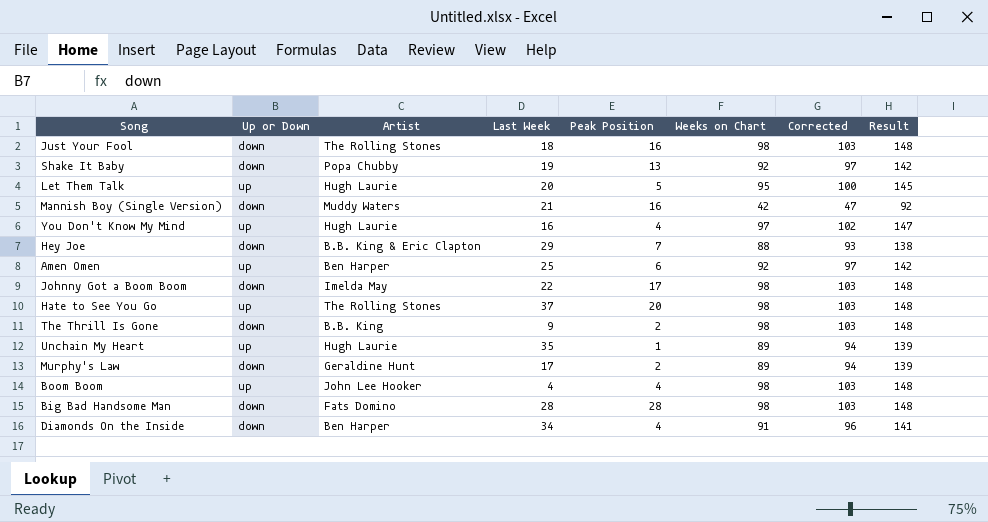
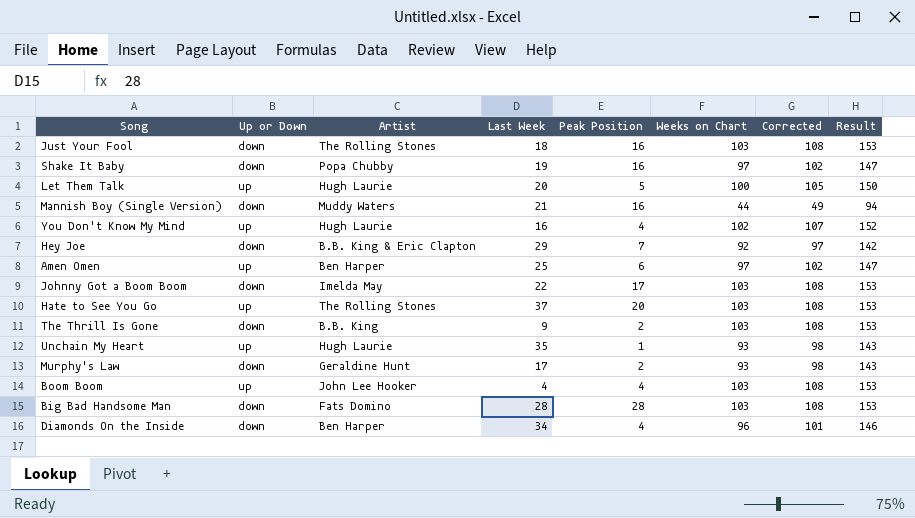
Just Your Fool | Weeks on Chart: 98 -> 103
Just Your Fool | Corrected: 103 -> 108
Just Your Fool | Result: 148 -> 153
Shake It Baby | Peak Position: 13 -> 16
Shake It Baby | Weeks on Chart: 92 -> 97
Shake It Baby | Corrected: 97 -> 102
Shake It Baby | Result: 142 -> 147
Let Them Talk | Weeks on Chart: 95 -> 100
Let Them Talk | Corrected: 100 -> 105
Let Them Talk | Result: 145 -> 150
Mannish Boy (Single Version) | Weeks on Chart: 42 -> 44
Mannish Boy (Single Version) | Corrected: 47 -> 49
Mannish Boy (Single Version) | Result: 92 -> 94
You Don't Know My Mind | Weeks on Chart: 97 -> 102
You Don't Know My Mind | Corrected: 102 -> 107
You Don't Know My Mind | Result: 147 -> 152
Hey Joe | Weeks on Chart: 88 -> 92
Hey Joe | Corrected: 93 -> 97
Hey Joe | Result: 138 -> 142
Amen Omen | Weeks on Chart: 92 -> 97
Amen Omen | Corrected: 97 -> 102
Amen Omen | Result: 142 -> 147
Johnny Got a Boom Boom | Weeks on Chart: 98 -> 103
Johnny Got a Boom Boom | Corrected: 103 -> 108
Johnny Got a Boom Boom | Result: 148 -> 153
Hate to See You Go | Weeks on Chart: 98 -> 103
Hate to See You Go | Corrected: 103 -> 108
Hate to See You Go | Result: 148 -> 153
The Thrill Is Gone | Weeks on Chart: 98 -> 103
The Thrill Is Gone | Corrected: 103 -> 108
The Thrill Is Gone | Result: 148 -> 153
Unchain My Heart | Weeks on Chart: 89 -> 93
Unchain My Heart | Corrected: 94 -> 98
Unchain My Heart | Result: 139 -> 143
Murphy's Law | Weeks on Chart: 89 -> 93
Murphy's Law | Corrected: 94 -> 98
Murphy's Law | Result: 139 -> 143
Boom Boom | Weeks on Chart: 98 -> 103
Boom Boom | Corrected: 103 -> 108
Boom Boom | Result: 148 -> 153
Big Bad Handsome Man | Weeks on Chart: 98 -> 103
Big Bad Handsome Man | Corrected: 103 -> 108
Big Bad Handsome Man | Result: 148 -> 153
Diamonds On the Inside | Weeks on Chart: 91 -> 96
Diamonds On the Inside | Corrected: 96 -> 101
Diamonds On the Inside | Result: 141 -> 146

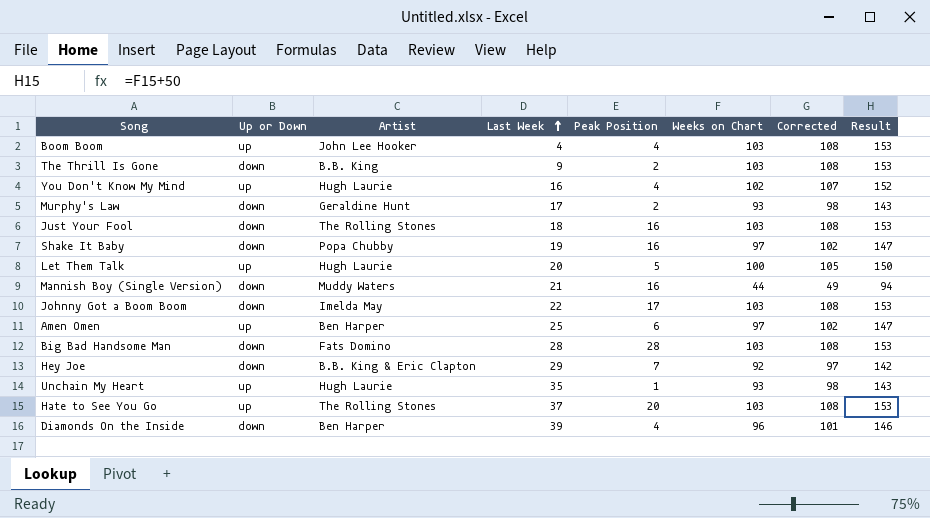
row order: none -> Last Week ascending
Diamonds On the Inside | Last Week: 34 -> 39

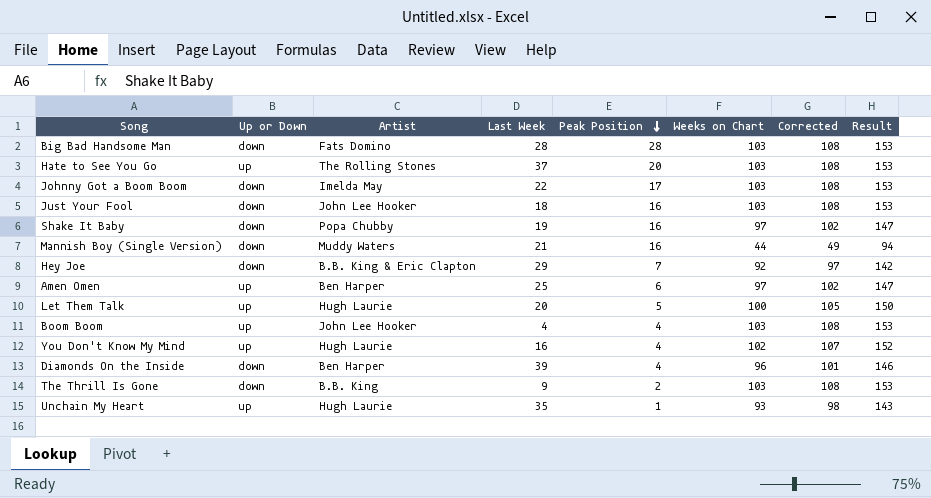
row order: Last Week ascending -> Peak Position descending
row Murphy's Law: down | Geraldine Hunt | 17 | 2 | 93 | 98 | 143 -> none
Just Your Fool | Artist: The Rolling Stones -> John Lee Hooker

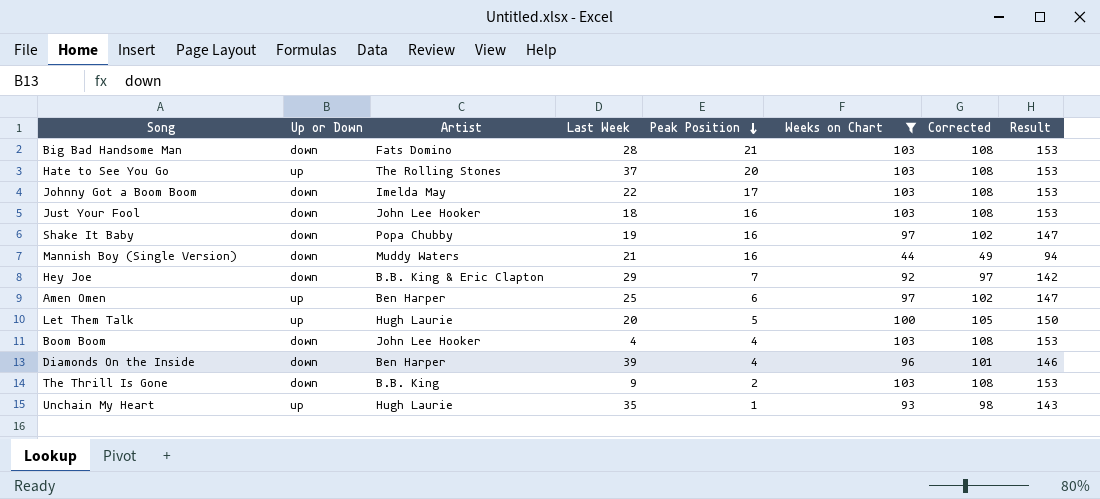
filter: none -> Weeks on Chart != 102
Big Bad Handsome Man | Peak Position: 28 -> 21
Boom Boom | Up or Down: up -> down

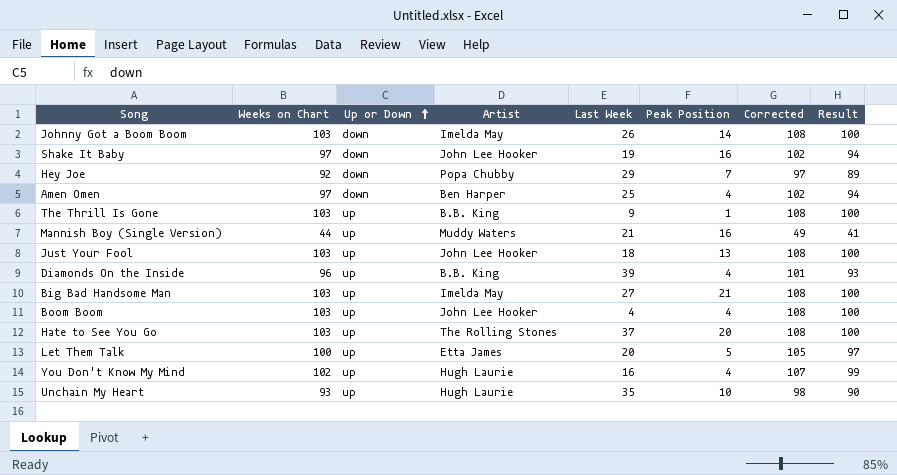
filter: Weeks on Chart != 102 -> none
row order: Peak Position descending -> Up or Down ascending
column Weeks on Chart | position: 6 -> 2
column Result | formula: [Weeks on Chart] + 50 -> [Weeks on Chart] - 3
Johnny Got a Boom Boom | Last Week: 22 -> 26
Johnny Got a Boom Boom | Peak Position: 17 -> 14
Shake It Baby | Artist: Popa Chubby -> John Lee Hooker
Hey Joe | Artist: B.B. King & Eric Clapton -> Popa Chubby
Amen Omen | Up or Down: up -> down
Amen Omen | Peak Position: 6 -> 4
The Thrill Is Gone | Up or Down: down -> up
The Thrill Is Gone | Peak Position: 2 -> 1
Mannish Boy (Single Version) | Up or Down: down -> up
Just Your Fool | Up or Down: down -> up
Just Your Fool | Peak Position: 16 -> 13
Diamonds On the Inside | Up or Down: down -> up
Diamonds On the Inside | Artist: Ben Harper -> B.B. King
Big Bad Handsome Man | Up or Down: down -> up
Big Bad Handsome Man | Artist: Fats Domino -> Imelda May
Big Bad Handsome Man | Last Week: 28 -> 27
Boom Boom | Up or Down: down -> up
Let Them Talk | Artist: Hugh Laurie -> Etta James
Unchain My Heart | Peak Position: 1 -> 10

